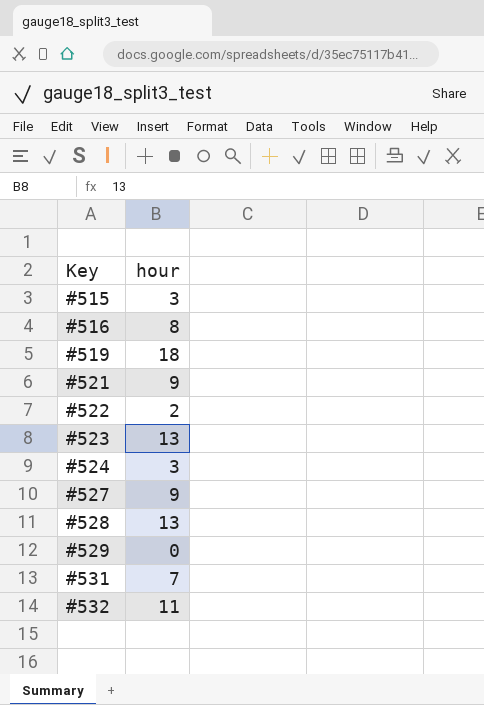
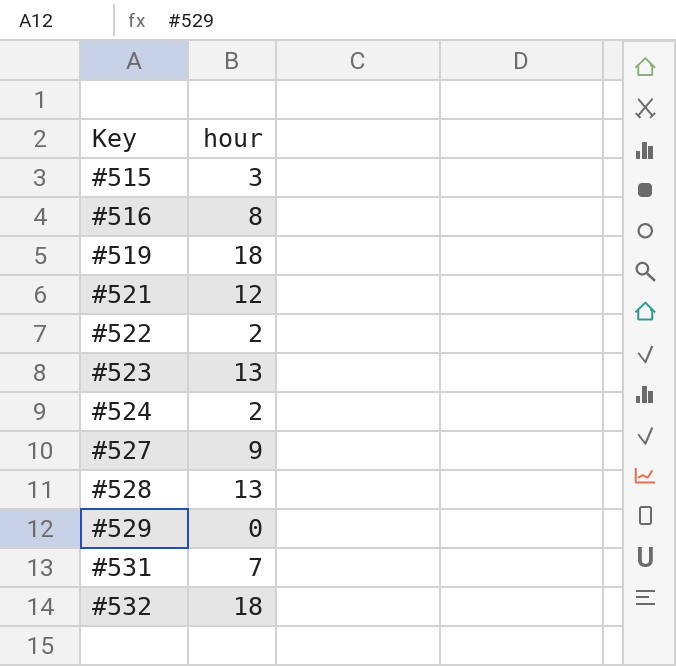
#521 | hour: 9 -> 12
#524 | hour: 3 -> 2
#532 | hour: 11 -> 18

